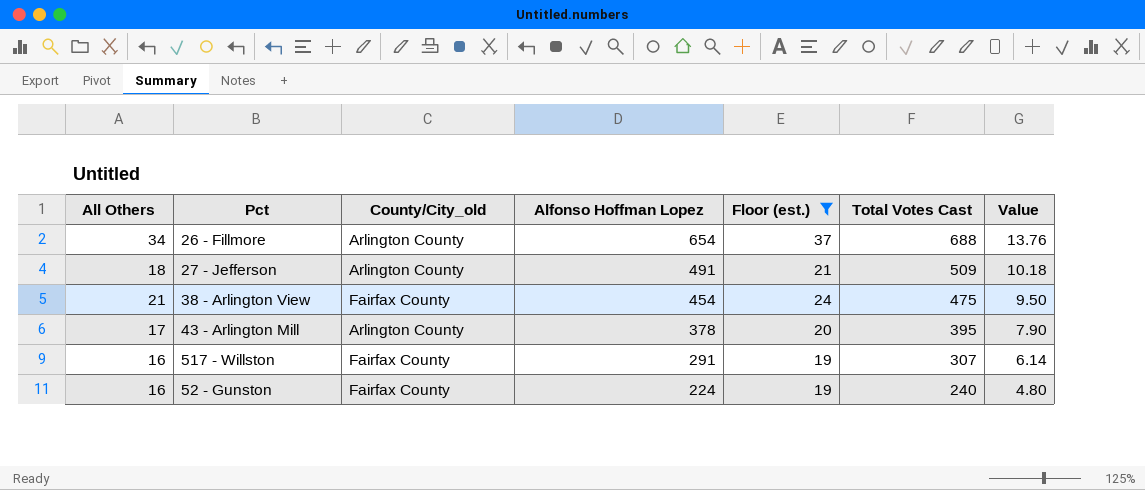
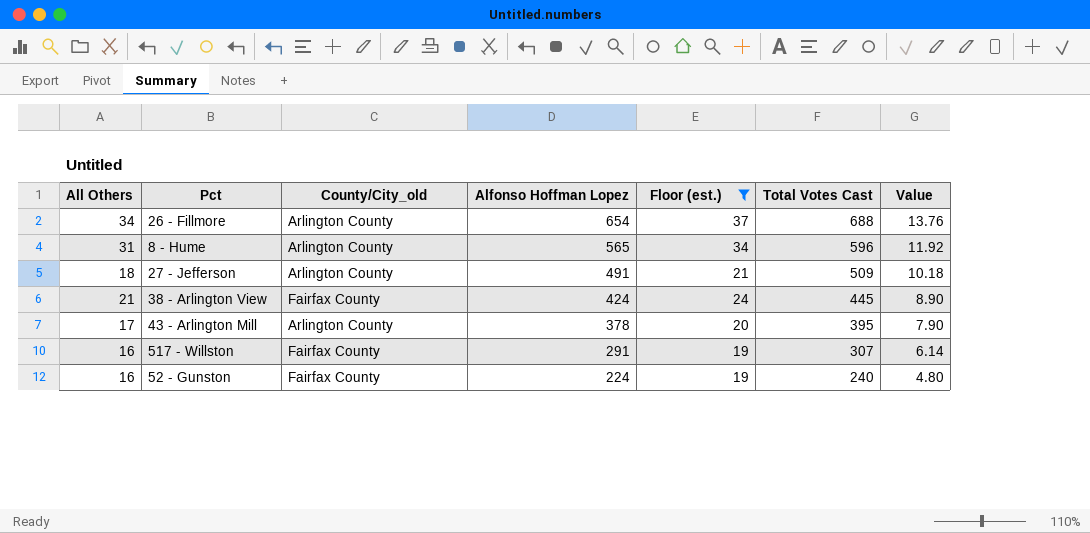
row 8 - Hume: none -> 31 | Arlington County | 565 | 34 | 596 | 11.92
38 - Arlington View | Alfonso Hoffman Lopez: 454 -> 424
38 - Arlington View | Total Votes Cast: 475 -> 445
38 - Arlington View | Value: 9.50 -> 8.90

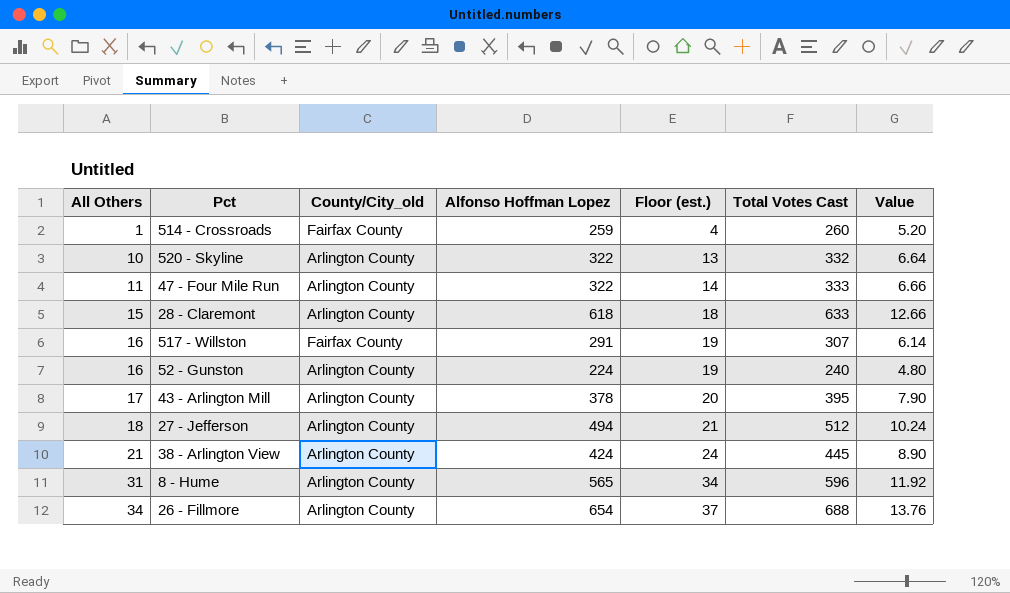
filter: Floor (est.) >= 19 -> none
row order: Alfonso Hoffman Lopez descending -> All Others ascending
52 - Gunston | County/City_old: Fairfax County -> Arlington County
27 - Jefferson | Alfonso Hoffman Lopez: 491 -> 494
27 - Jefferson | Total Votes Cast: 509 -> 512
27 - Jefferson | Value: 10.18 -> 10.24
38 - Arlington View | County/City_old: Fairfax County -> Arlington County

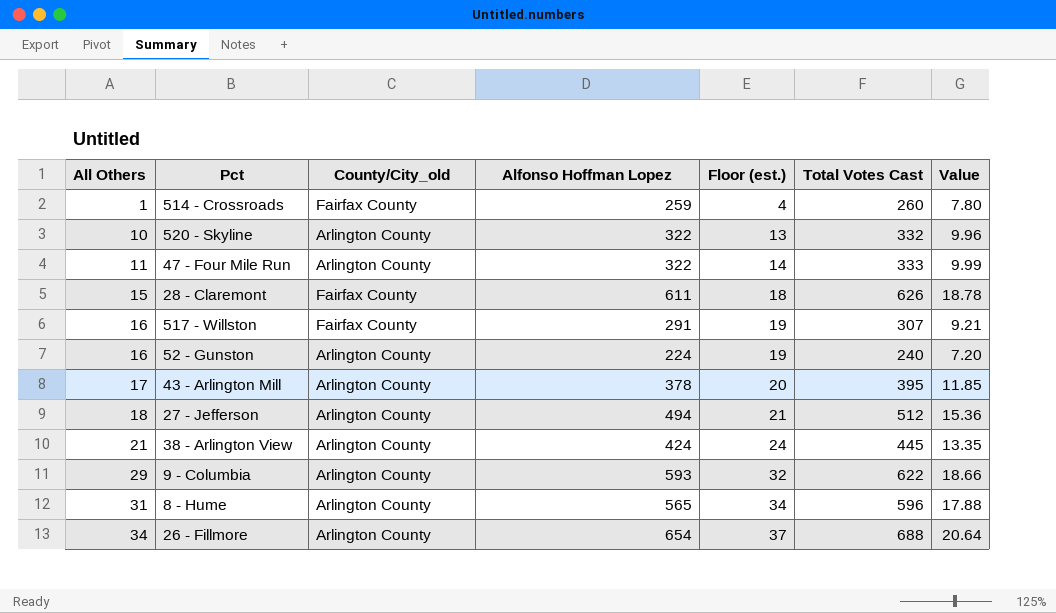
column Value | formula: [Total Votes Cast] * 0.02 -> [Total Votes Cast] * 0.03
28 - Claremont | County/City_old: Arlington County -> Fairfax County
28 - Claremont | Alfonso Hoffman Lopez: 618 -> 611
28 - Claremont | Total Votes Cast: 633 -> 626
row 9 - Columbia: none -> 29 | Arlington County | 593 | 32 | 622 | 18.66

